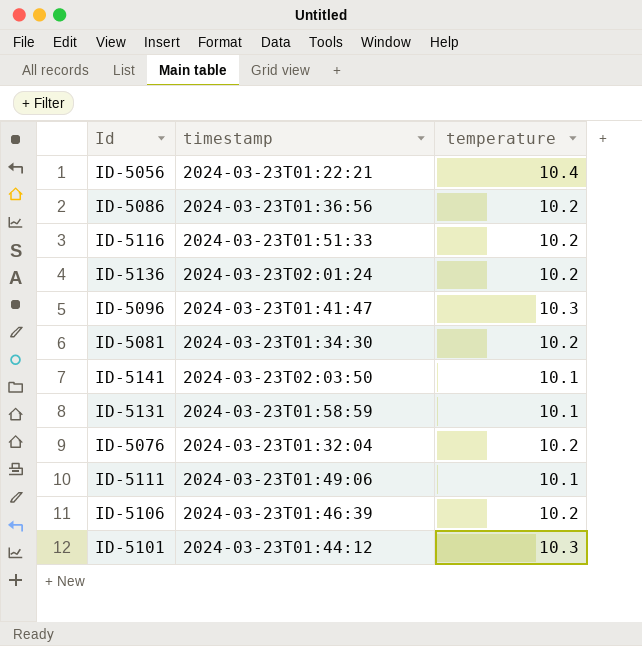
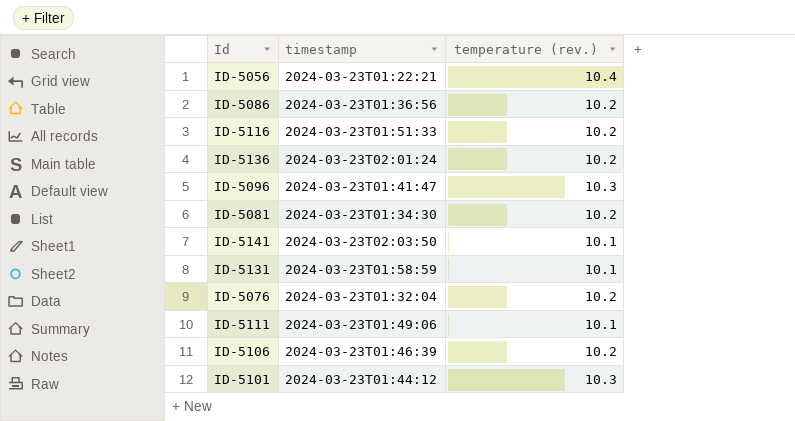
column name: temperature -> temperature (rev.)

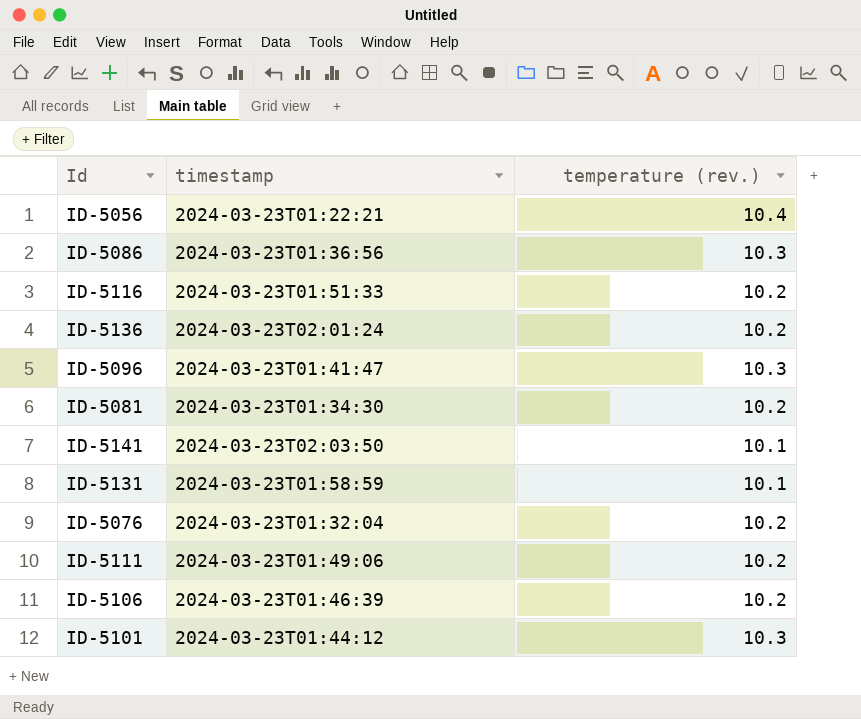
ID-5086 | temperature (rev.): 10.2 -> 10.3
ID-5111 | temperature (rev.): 10.1 -> 10.2

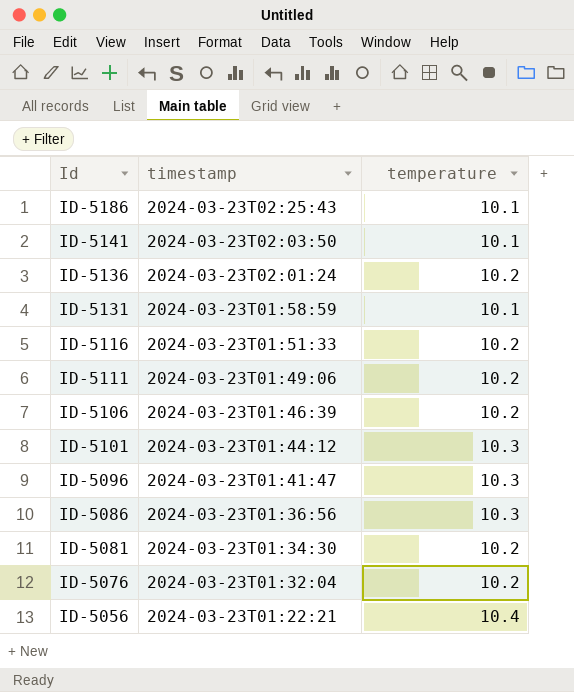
row order: none -> Id descending
column name: temperature (rev.) -> temperature
row ID-5186: none -> 2024-03-23T02:25:43 | 10.1

